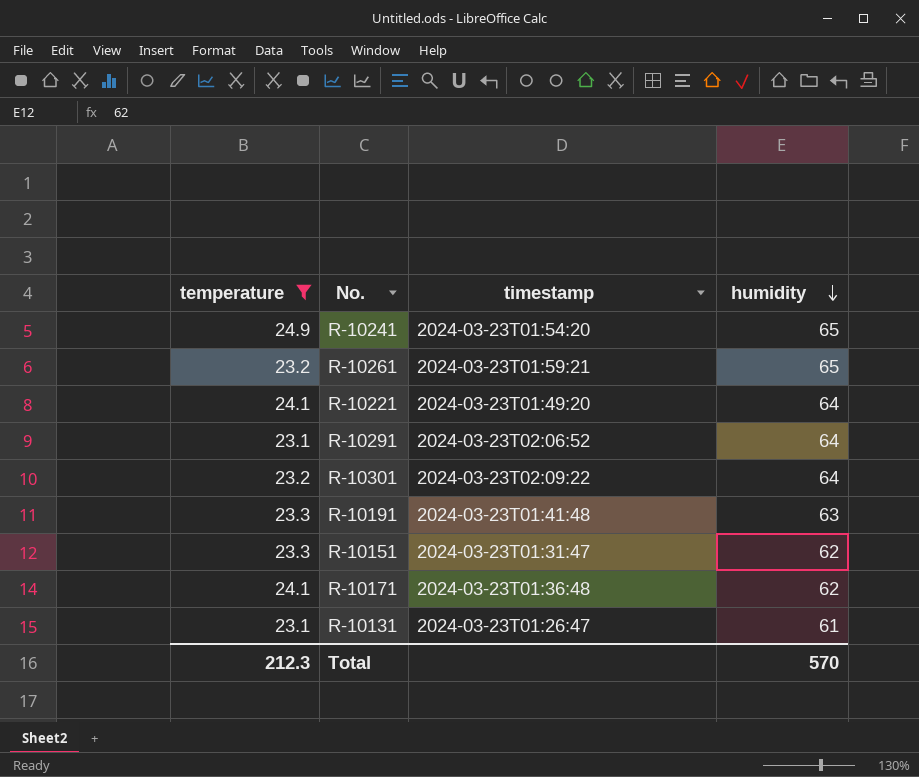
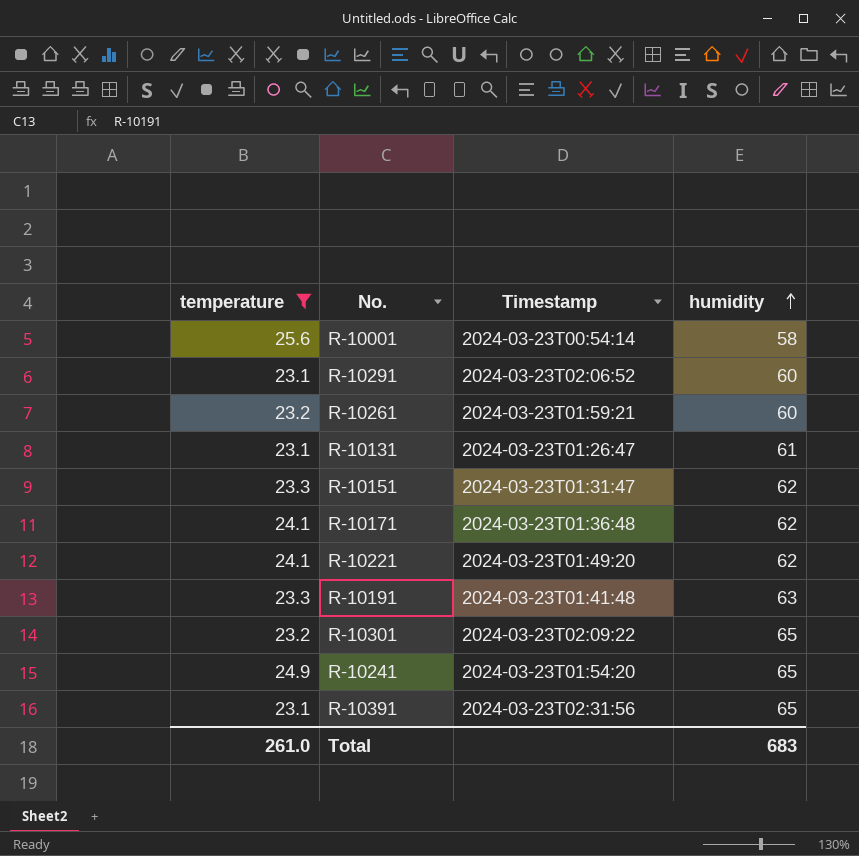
row order: humidity descending -> humidity ascending
column name: timestamp -> Timestamp
row R-10001: none -> 25.6 | 2024-03-23T00:54:14 | 58
R-10291 | humidity: 64 -> 60
R-10261 | humidity: 65 -> 60
R-10221 | humidity: 64 -> 62
R-10301 | humidity: 64 -> 65
row R-10391: none -> 23.1 | 2024-03-23T02:31:56 | 65
Total | temperature: 212.3 -> 261.0
Total | humidity: 570 -> 683

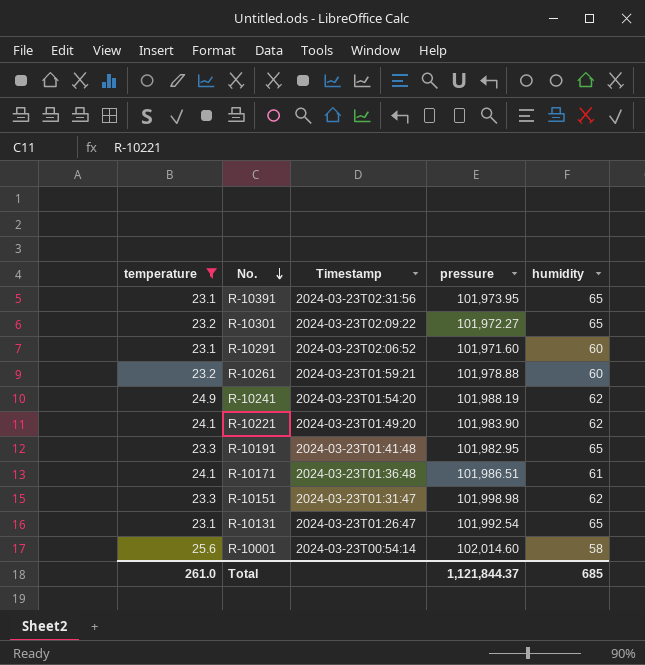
row order: humidity ascending -> No. descending
column pressure | position: none -> 4
R-10241 | humidity: 65 -> 62
R-10191 | humidity: 63 -> 65
R-10171 | humidity: 62 -> 61
R-10131 | humidity: 61 -> 65
Total | humidity: 683 -> 685

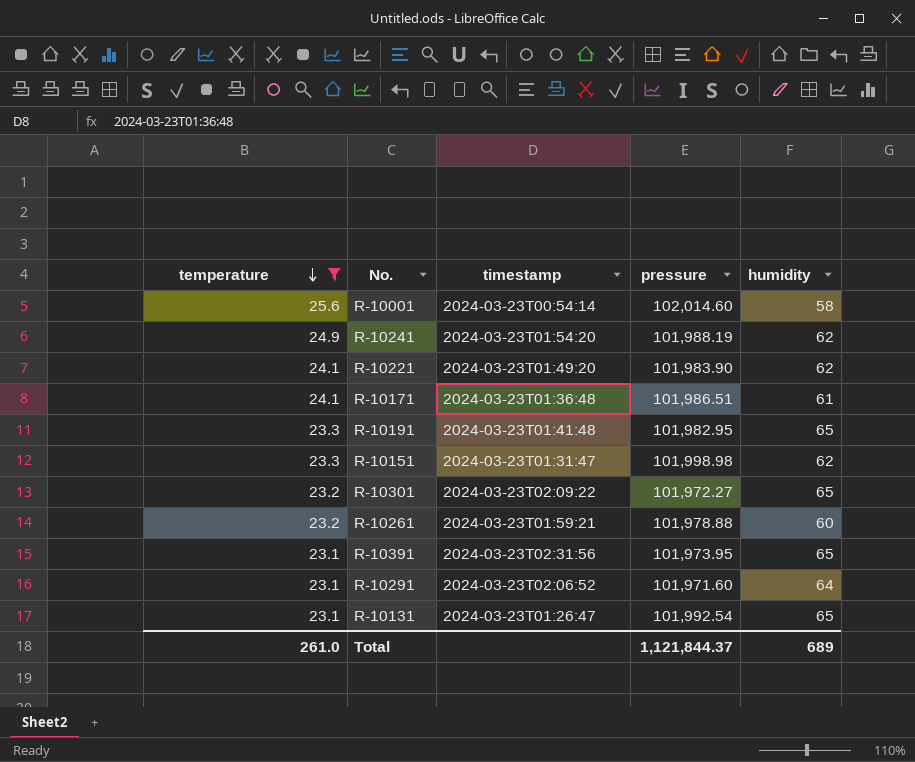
row order: No. descending -> temperature descending
column name: Timestamp -> timestamp
R-10291 | humidity: 60 -> 64
Total | humidity: 685 -> 689

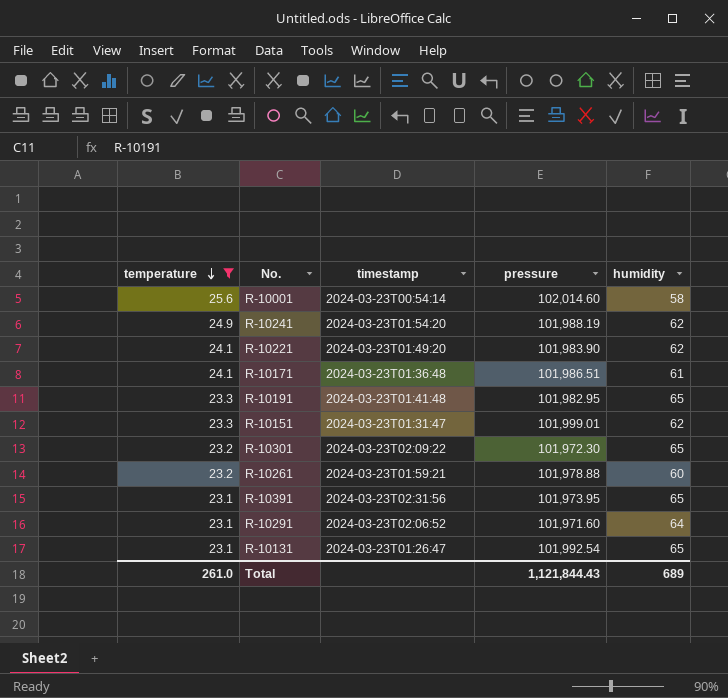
R-10151 | pressure: 101,998.98 -> 101,999.01
R-10301 | pressure: 101,972.27 -> 101,972.30
Total | pressure: 1,121,844.37 -> 1,121,844.43

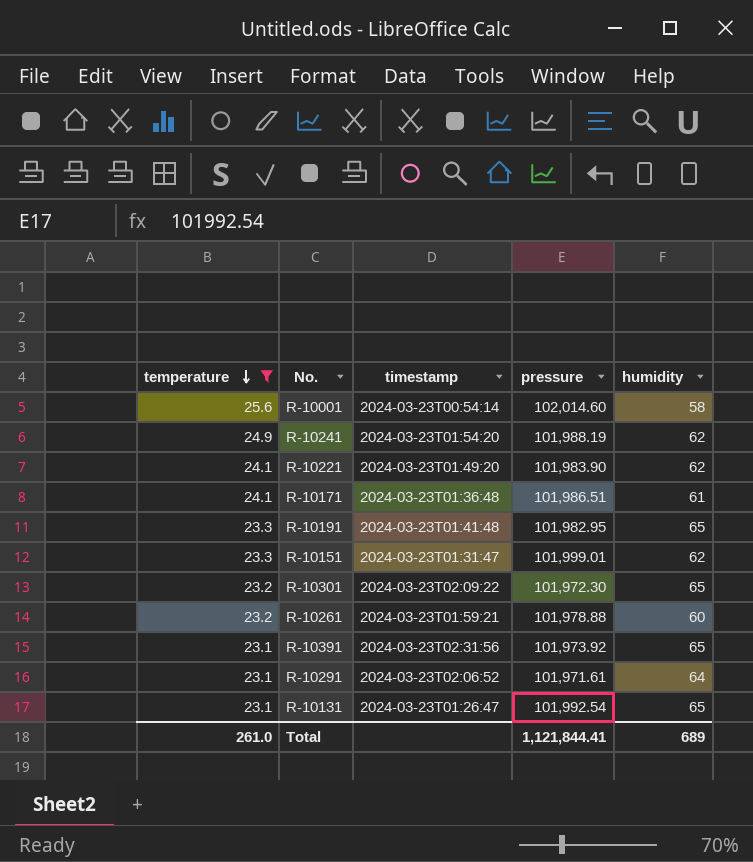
R-10391 | pressure: 101,973.95 -> 101,973.92
R-10291 | pressure: 101,971.60 -> 101,971.61
Total | pressure: 1,121,844.43 -> 1,121,844.41

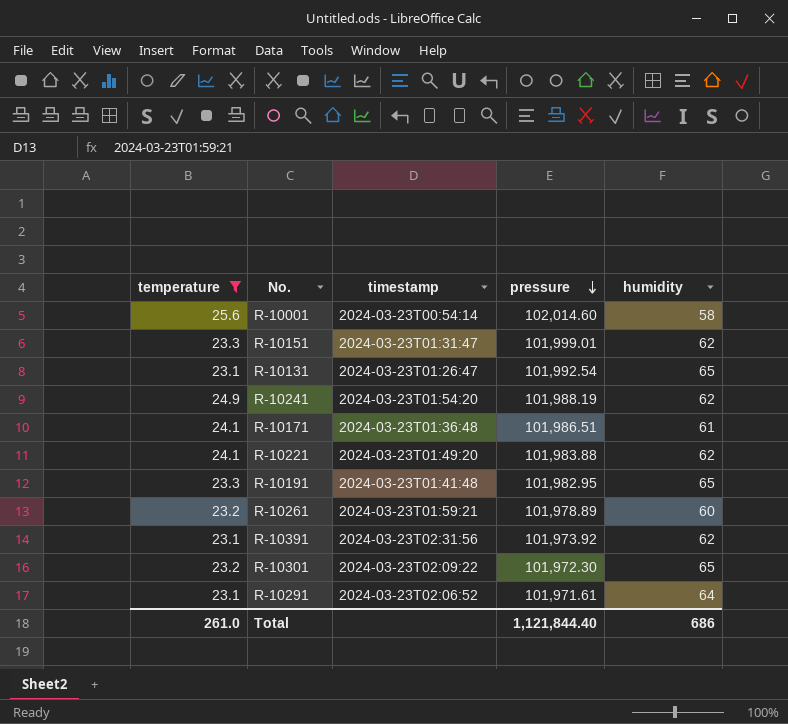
row order: temperature descending -> pressure descending
R-10221 | pressure: 101,983.90 -> 101,983.88
R-10261 | pressure: 101,978.88 -> 101,978.89
R-10391 | humidity: 65 -> 62
Total | pressure: 1,121,844.41 -> 1,121,844.40
Total | humidity: 689 -> 686

